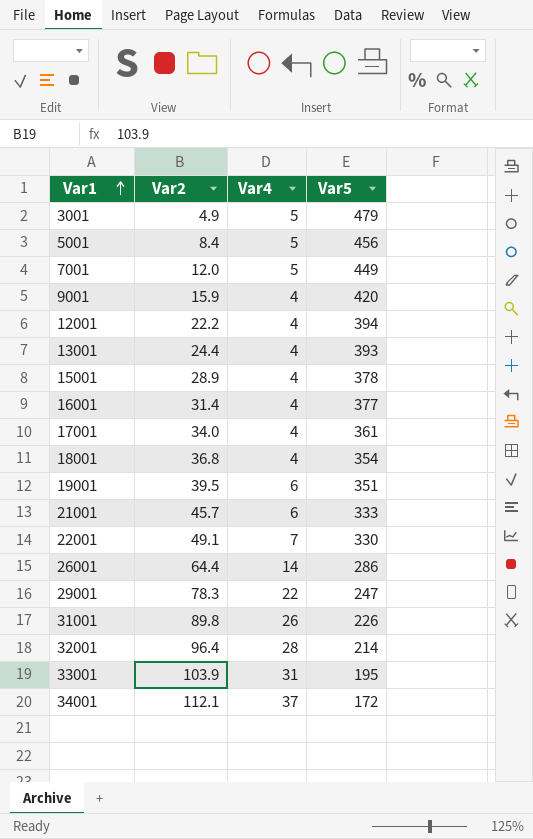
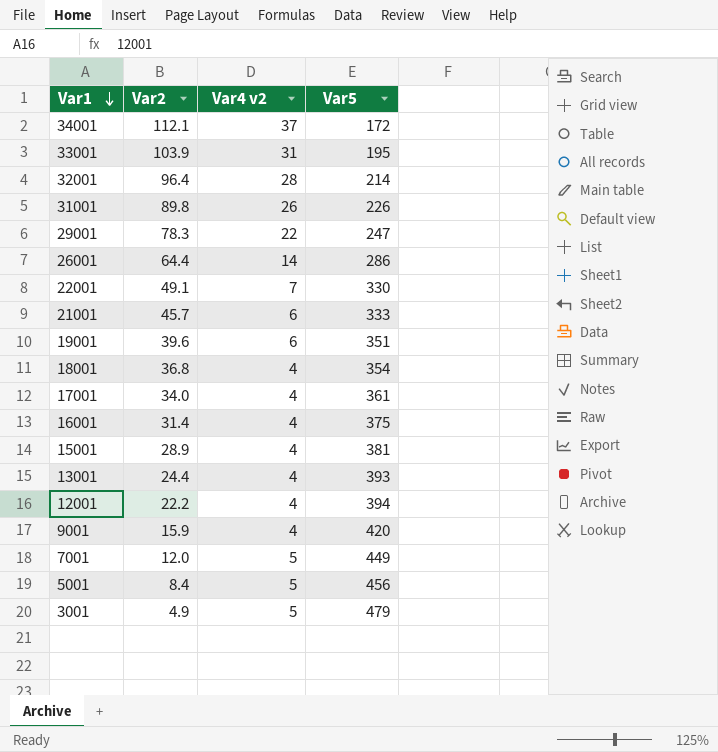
row order: Var1 ascending -> Var1 descending
column name: Var4 -> Var4 v2
19001 | Var2: 39.5 -> 39.6
16001 | Var5: 377 -> 375
15001 | Var5: 378 -> 381

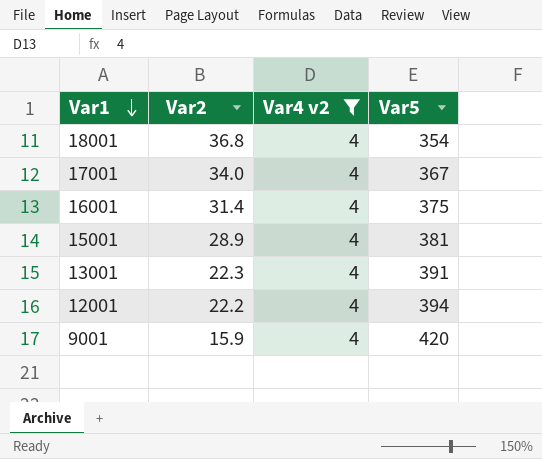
filter: none -> Var4 v2 = 4
17001 | Var5: 361 -> 367
13001 | Var2: 24.4 -> 22.3
13001 | Var5: 393 -> 391

